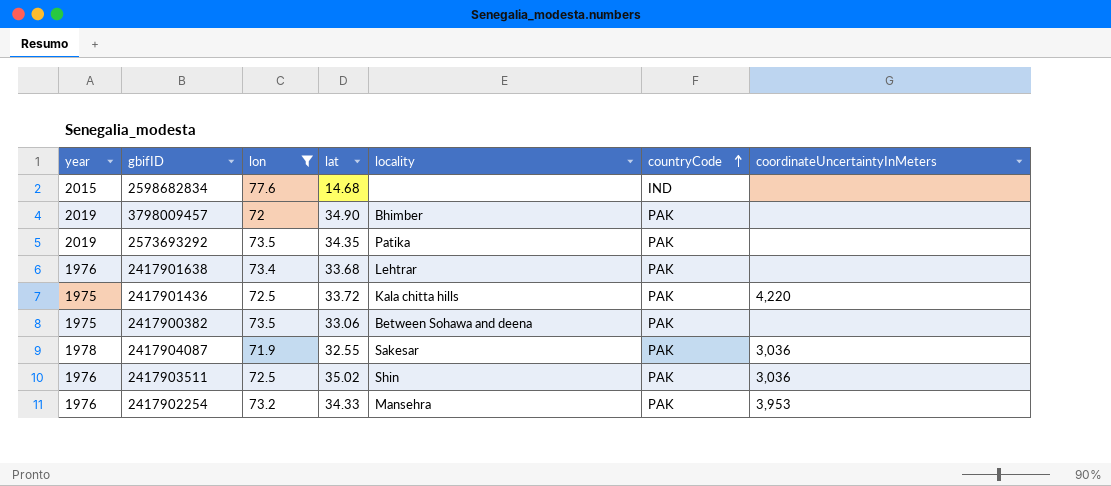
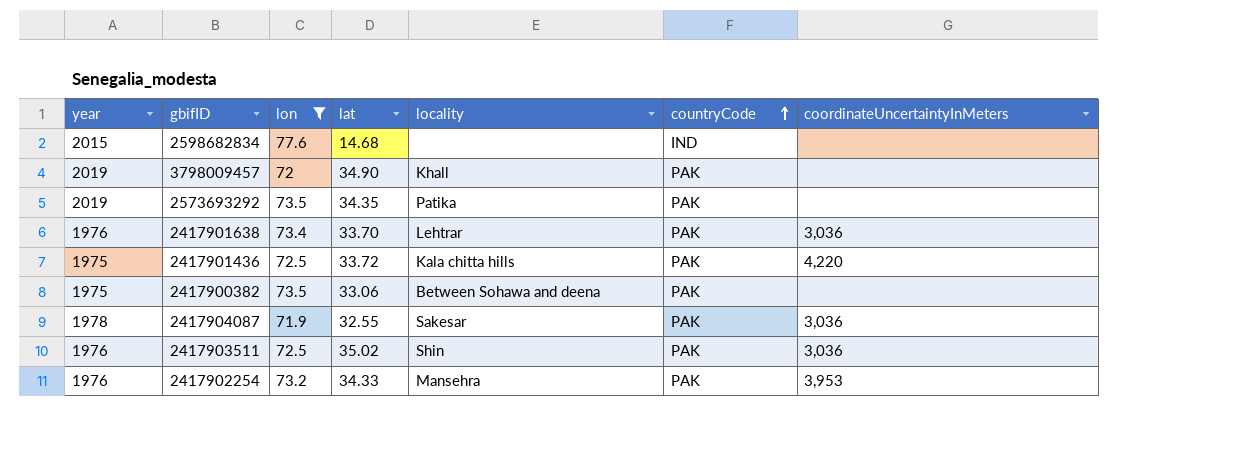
3798009457 | locality: Bhimber -> Khall
2417901638 | lat: 33.68 -> 33.70
2417901638 | coordinateUncertaintyInMeters: none -> 3,036

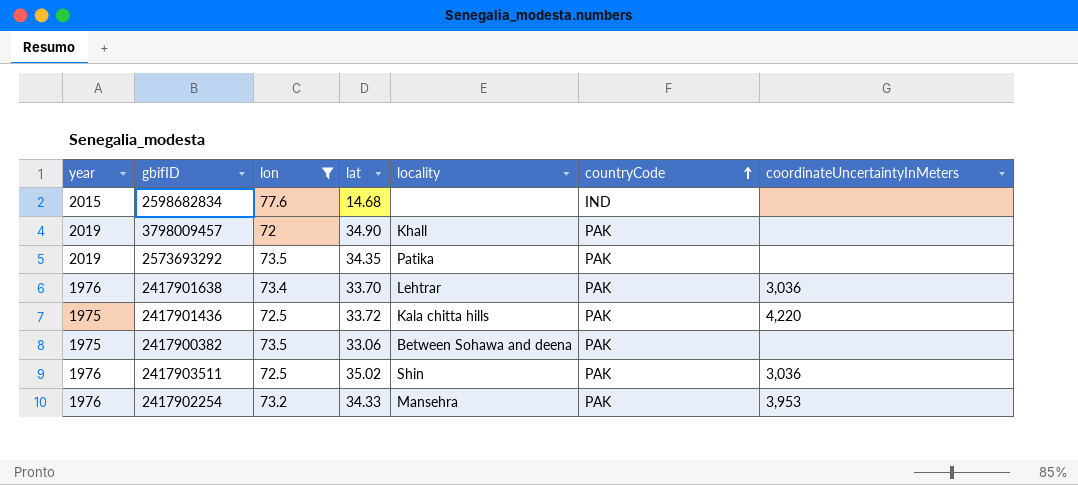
row 2417904087: 1978 | 71.9 | 32.55 | Sakesar | PAK | 3,036 -> none

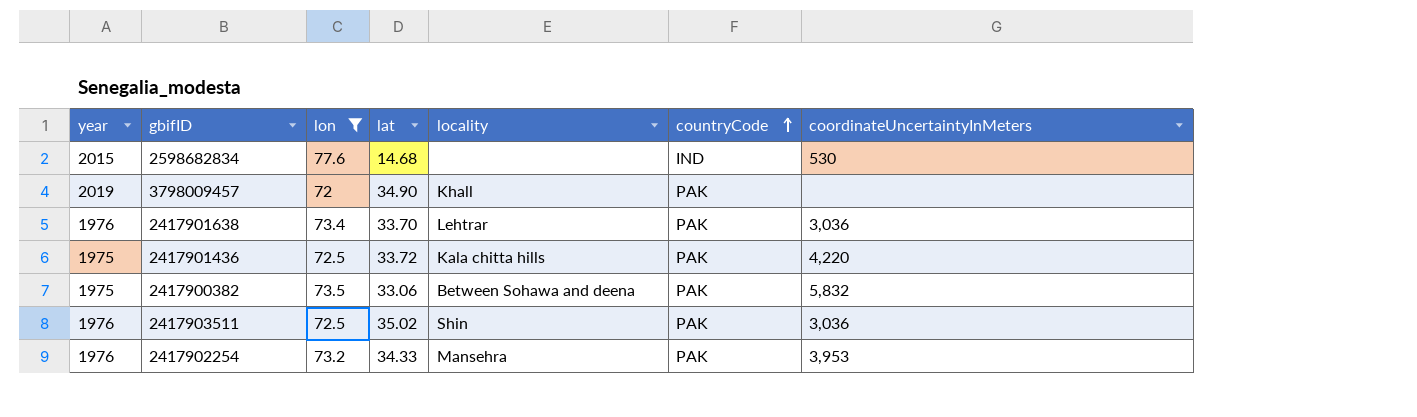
row 2573693292: 2019 | 73.5 | 34.35 | Patika | PAK | none -> none
2598682834 | coordinateUncertaintyInMeters: none -> 530
2417900382 | coordinateUncertaintyInMeters: none -> 5,832

